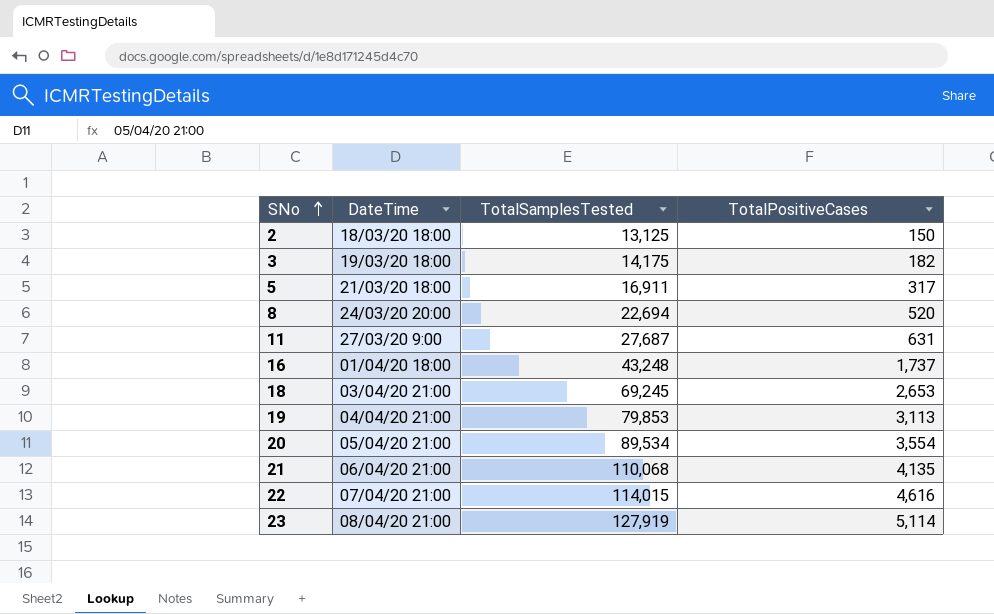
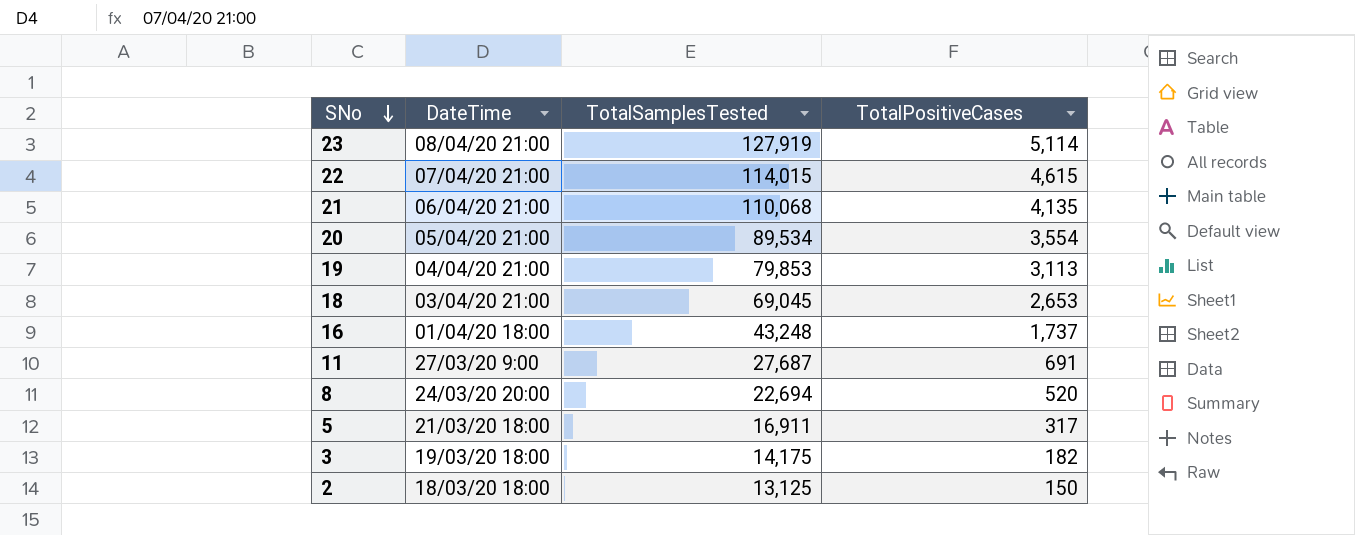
row order: SNo ascending -> SNo descending
22 | TotalPositiveCases: 4,616 -> 4,615
18 | TotalSamplesTested: 69,245 -> 69,045
11 | TotalPositiveCases: 631 -> 691

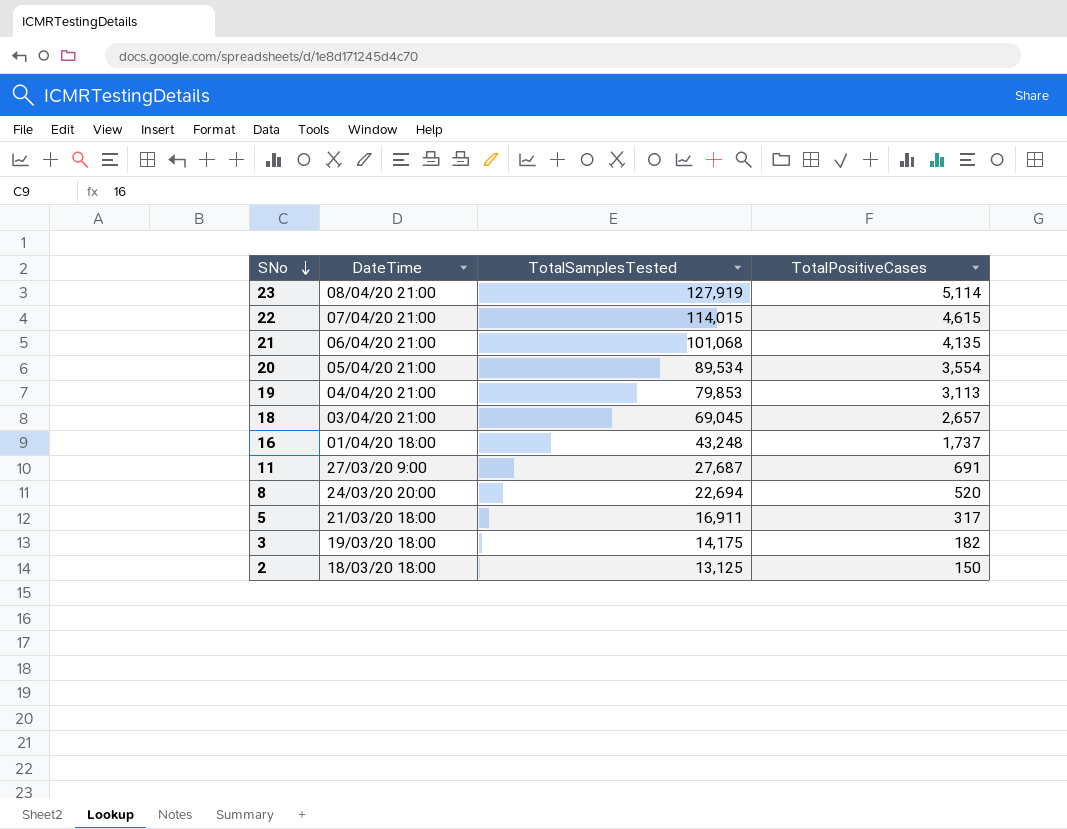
21 | TotalSamplesTested: 110,068 -> 101,068
18 | TotalPositiveCases: 2,653 -> 2,657

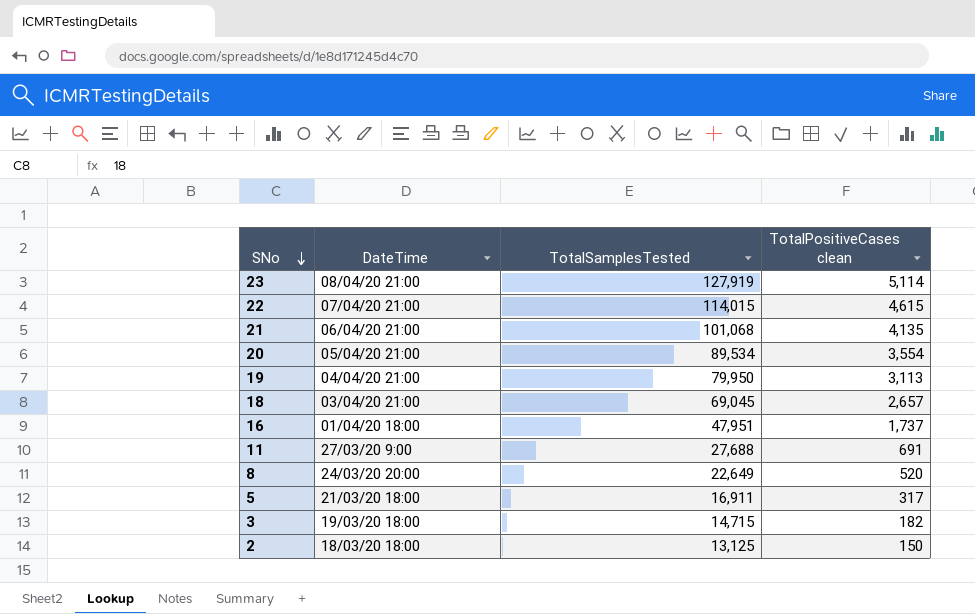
column name: TotalPositiveCases -> TotalPositiveCases clean
19 | TotalSamplesTested: 79,853 -> 79,950
16 | TotalSamplesTested: 43,248 -> 47,951
11 | TotalSamplesTested: 27,687 -> 27,688
8 | TotalSamplesTested: 22,694 -> 22,649
3 | TotalSamplesTested: 14,175 -> 14,715

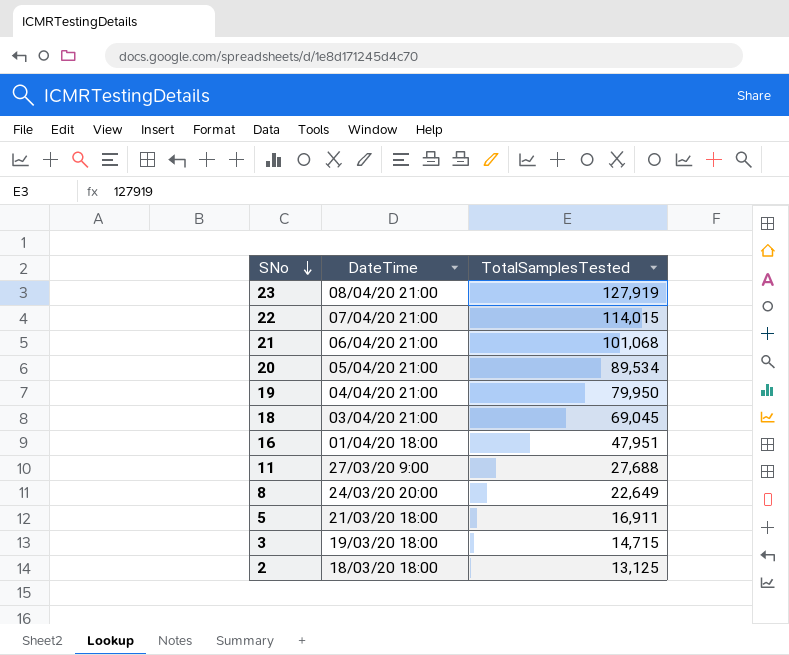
column TotalPositiveCases clean | position: 4 -> none

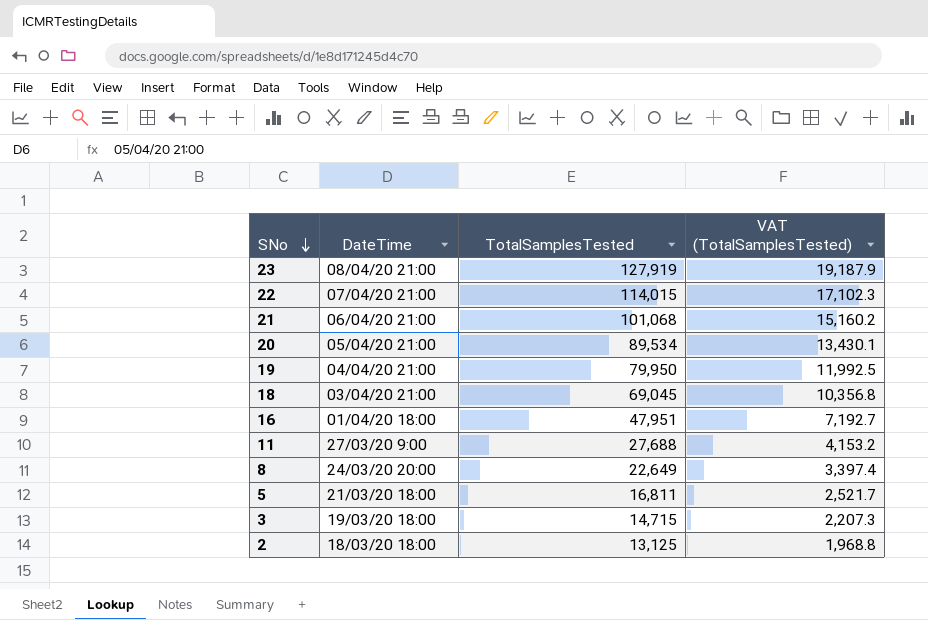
column VAT (TotalSamplesTested) | formula: none -> [TotalSamplesTested] * 0.15
5 | TotalSamplesTested: 16,911 -> 16,811

